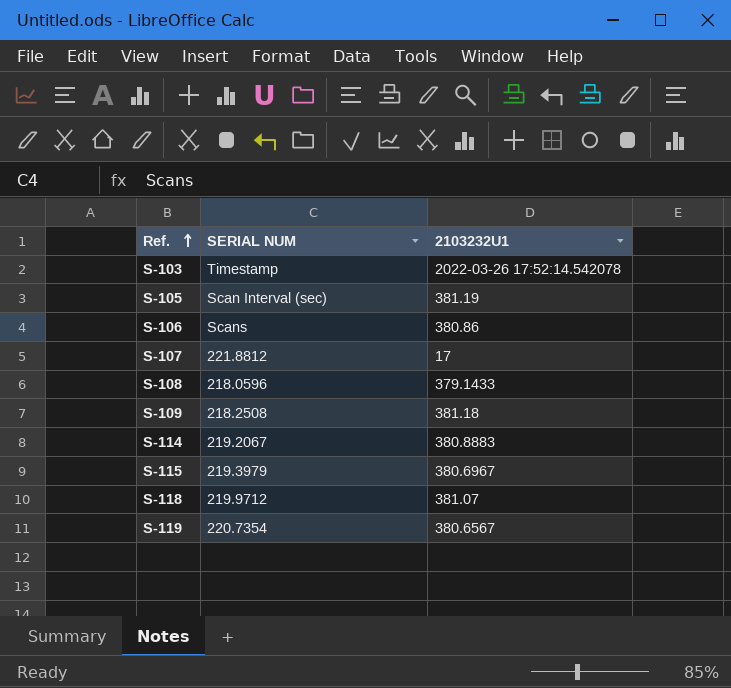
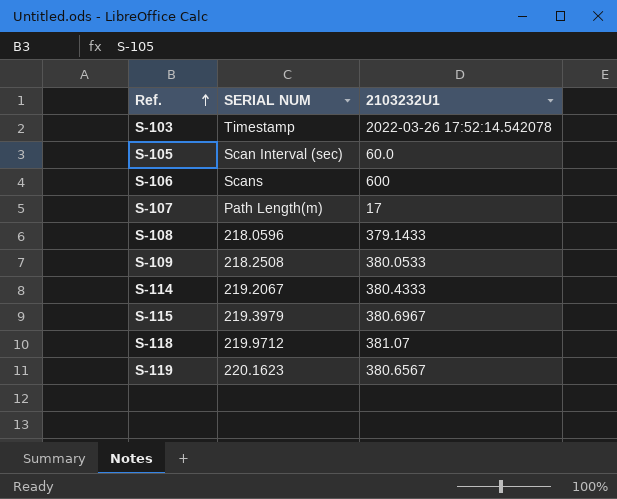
S-105 | 2103232U1: 381.19 -> 60.0
S-106 | 2103232U1: 380.86 -> 600
S-107 | SERIAL NUM: 221.8812 -> Path Length(m)
S-109 | 2103232U1: 381.18 -> 380.0533
S-114 | 2103232U1: 380.8883 -> 380.4333
S-119 | SERIAL NUM: 220.7354 -> 220.1623

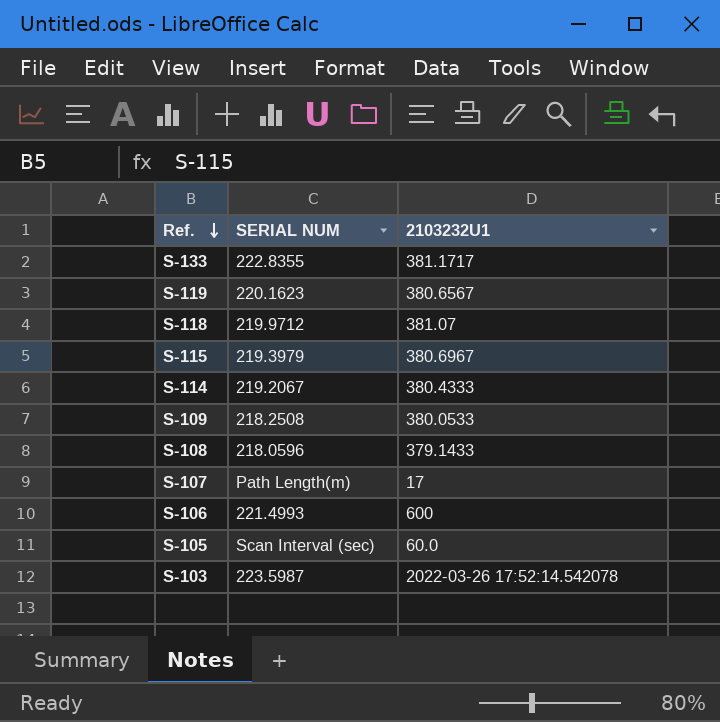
row order: Ref. ascending -> Ref. descending
row S-133: none -> 222.8355 | 381.1717
S-106 | SERIAL NUM: Scans -> 221.4993
S-103 | SERIAL NUM: Timestamp -> 223.5987

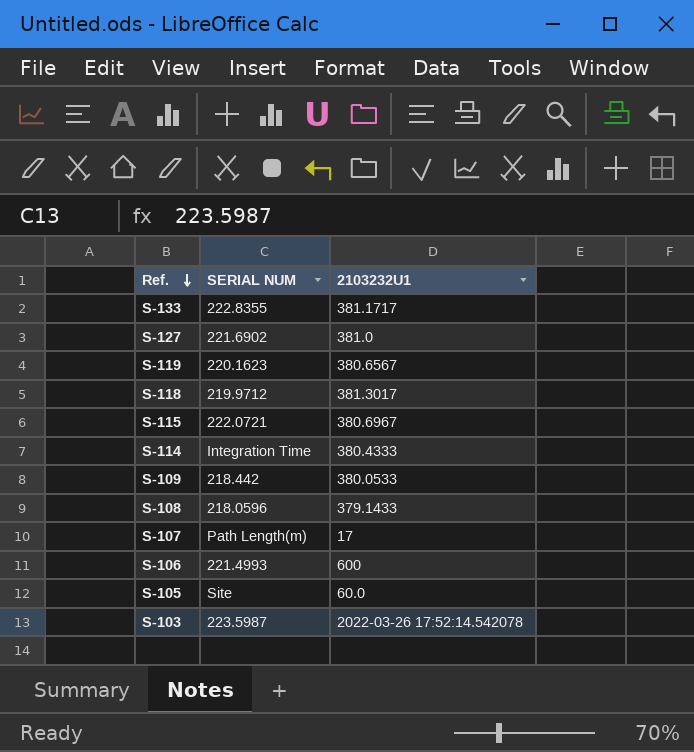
row S-127: none -> 221.6902 | 381.0
S-118 | 2103232U1: 381.07 -> 381.3017
S-115 | SERIAL NUM: 219.3979 -> 222.0721
S-114 | SERIAL NUM: 219.2067 -> Integration Time
S-109 | SERIAL NUM: 218.2508 -> 218.442
S-105 | SERIAL NUM: Scan Interval (sec) -> Site

